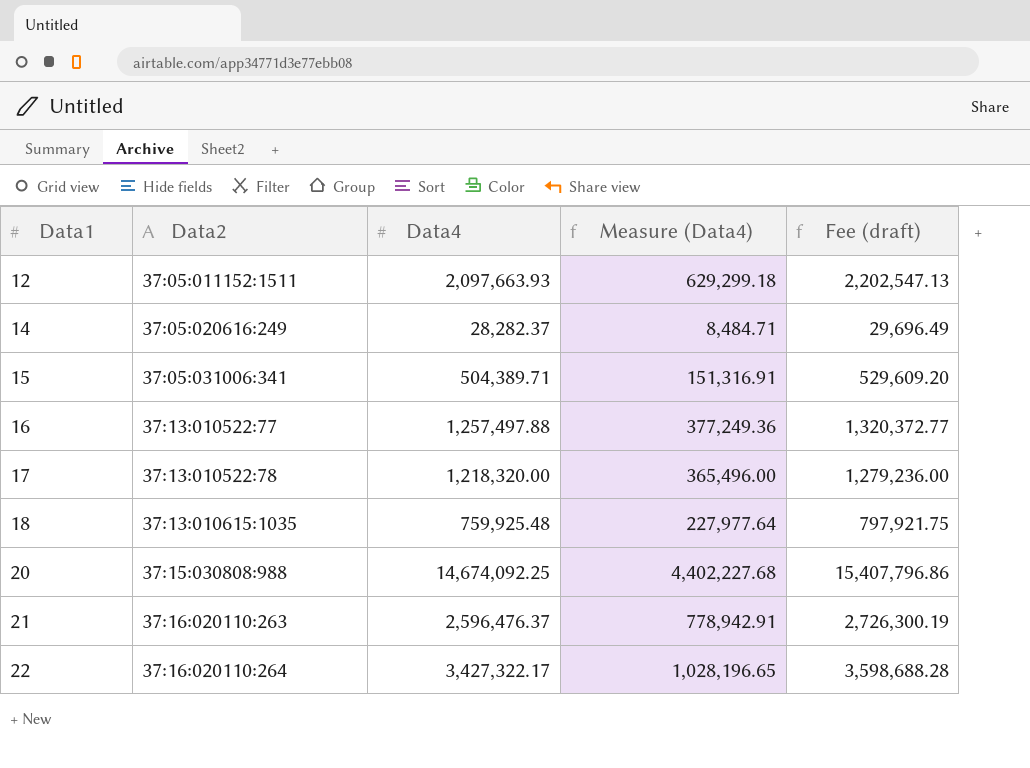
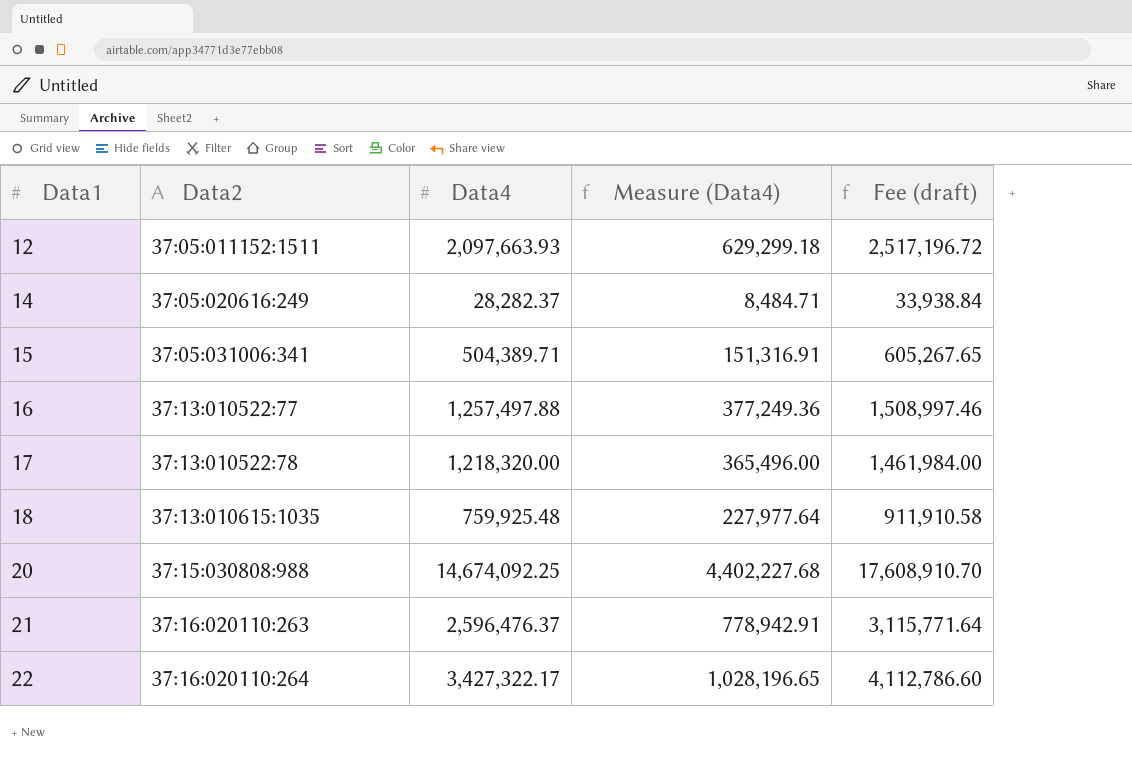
column Fee (draft) | formula: [Data4] * 1.05 -> [Data4] * 1.2

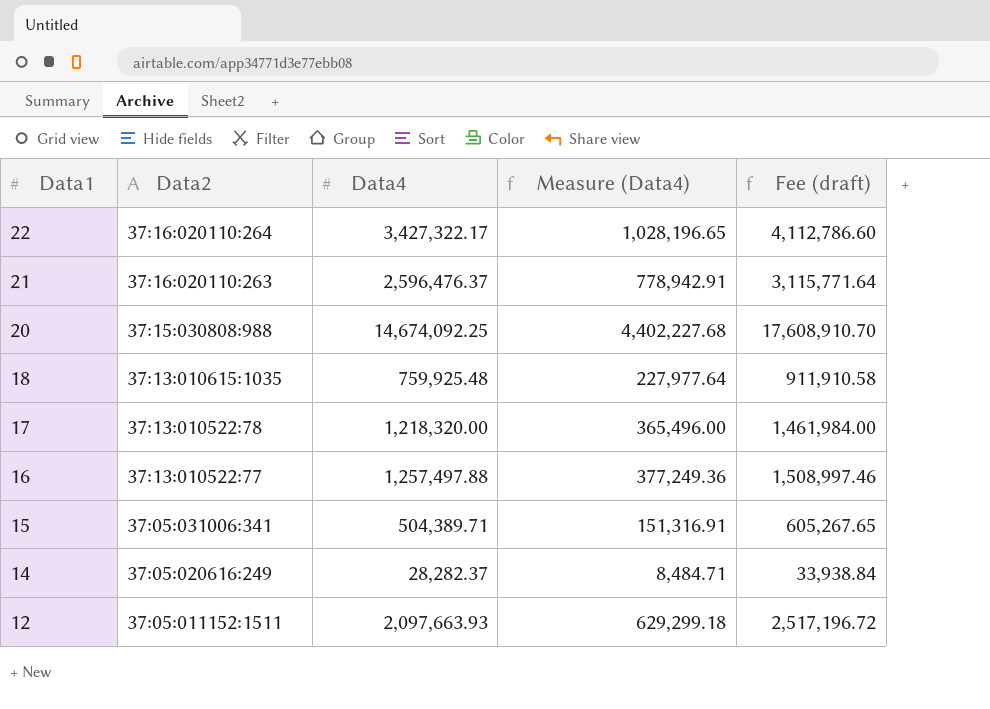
row order: Data1 ascending -> Data1 descending

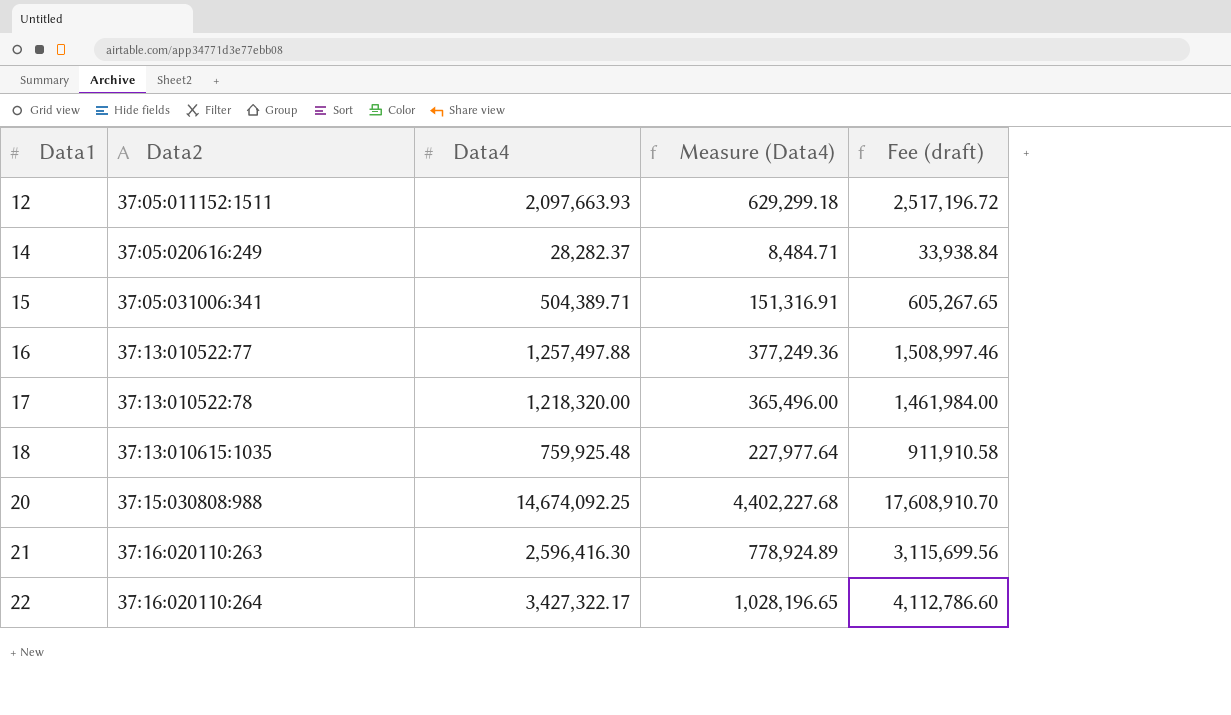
row order: Data1 descending -> Data1 ascending
21 | Data4: 2,596,476.37 -> 2,596,416.30
21 | Measure (Data4): 778,942.91 -> 778,924.89
21 | Fee (draft): 3,115,771.64 -> 3,115,699.56

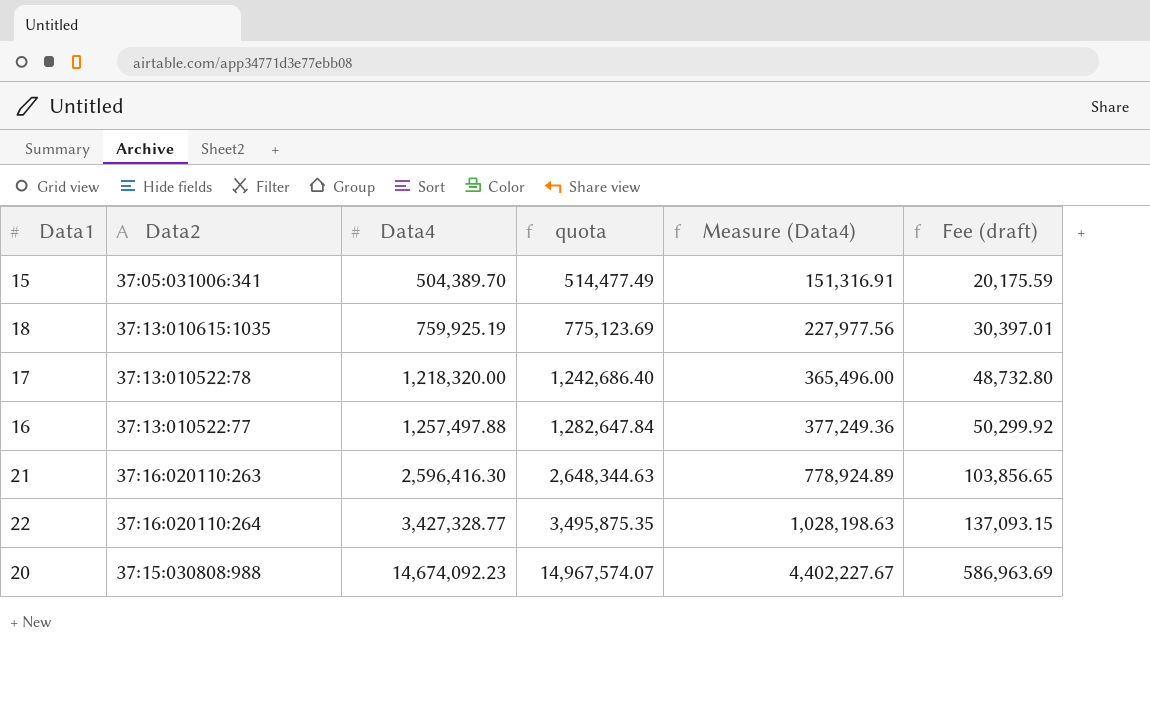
row order: Data1 ascending -> Data4 ascending
column quota | formula: none -> [Data4] * 1.02
column Fee (draft) | formula: [Data4] * 1.2 -> [Data4] * 0.04
row 12: 37:05:011152:1511 | 2,097,663.93 | 629,299.18 | 2,517,196.72 -> none
row 14: 37:05:020616:249 | 28,282.37 | 8,484.71 | 33,938.84 -> none
15 | Data4: 504,389.71 -> 504,389.70
18 | Data4: 759,925.48 -> 759,925.19
18 | Measure (Data4): 227,977.64 -> 227,977.56
22 | Data4: 3,427,322.17 -> 3,427,328.77
22 | Measure (Data4): 1,028,196.65 -> 1,028,198.63
20 | Data4: 14,674,092.25 -> 14,674,092.23
20 | Measure (Data4): 4,402,227.68 -> 4,402,227.67

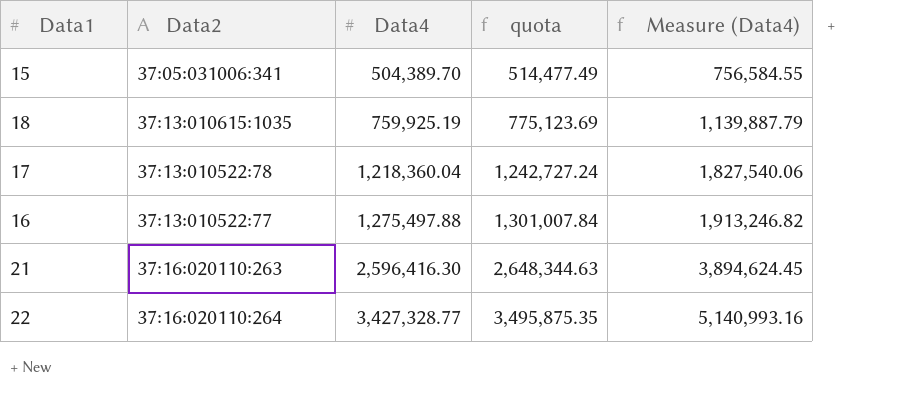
column Fee (draft) | formula: [Data4] * 0.04 -> none
column Measure (Data4) | formula: [Data4] * 0.3 -> [Data4] * 1.5
row 20: 37:15:030808:988 | 14,674,092.23 | 14,967,574.07 | 4,402,227.67 | 586,963.69 -> none
17 | Data4: 1,218,320.00 -> 1,218,360.04
17 | quota: 1,242,686.40 -> 1,242,727.24
16 | Data4: 1,257,497.88 -> 1,275,497.88
16 | quota: 1,282,647.84 -> 1,301,007.84

